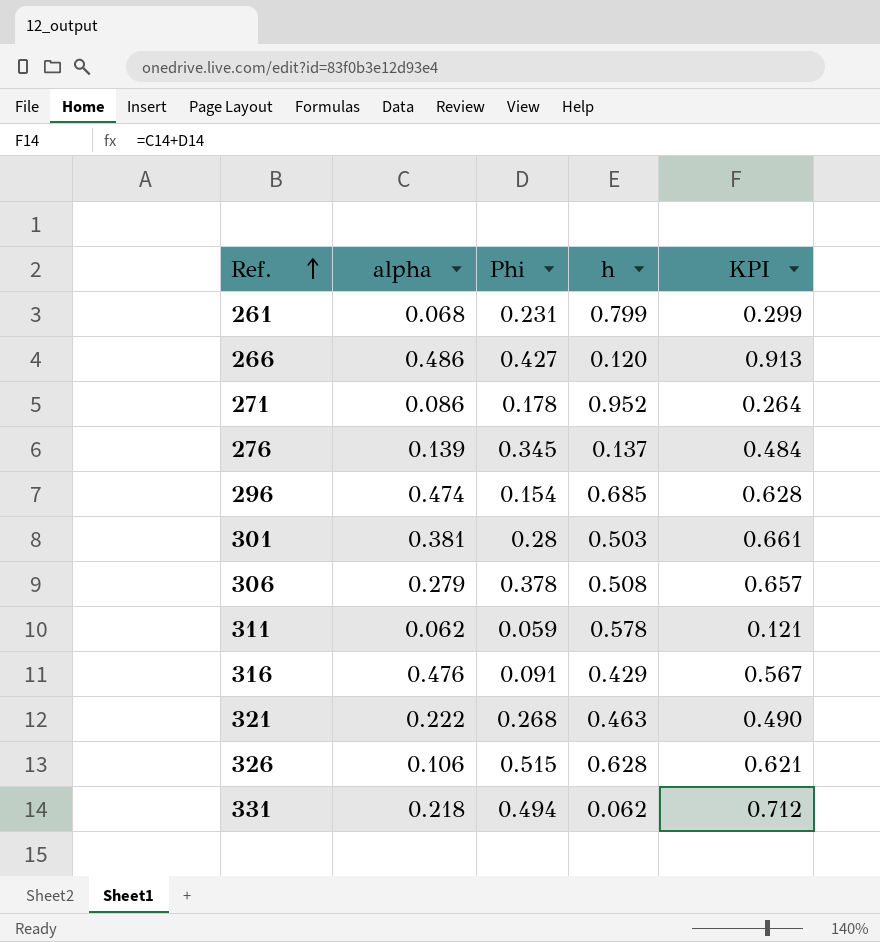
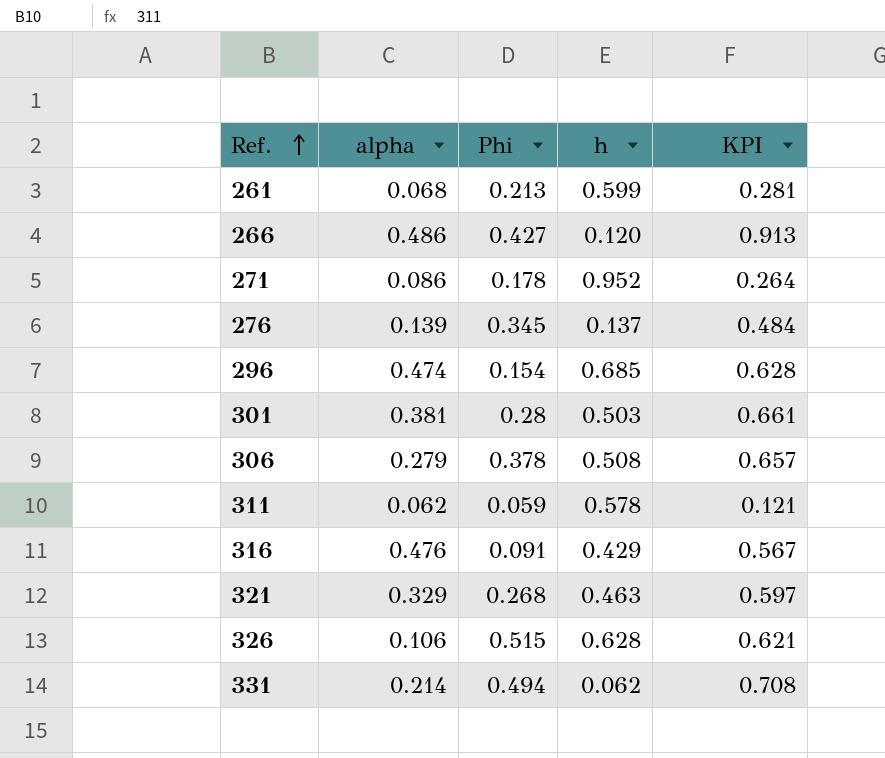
261 | Phi: 0.231 -> 0.213
261 | h: 0.799 -> 0.599
261 | KPI: 0.299 -> 0.281
321 | alpha: 0.222 -> 0.329
321 | KPI: 0.490 -> 0.597
331 | alpha: 0.218 -> 0.214
331 | KPI: 0.712 -> 0.708

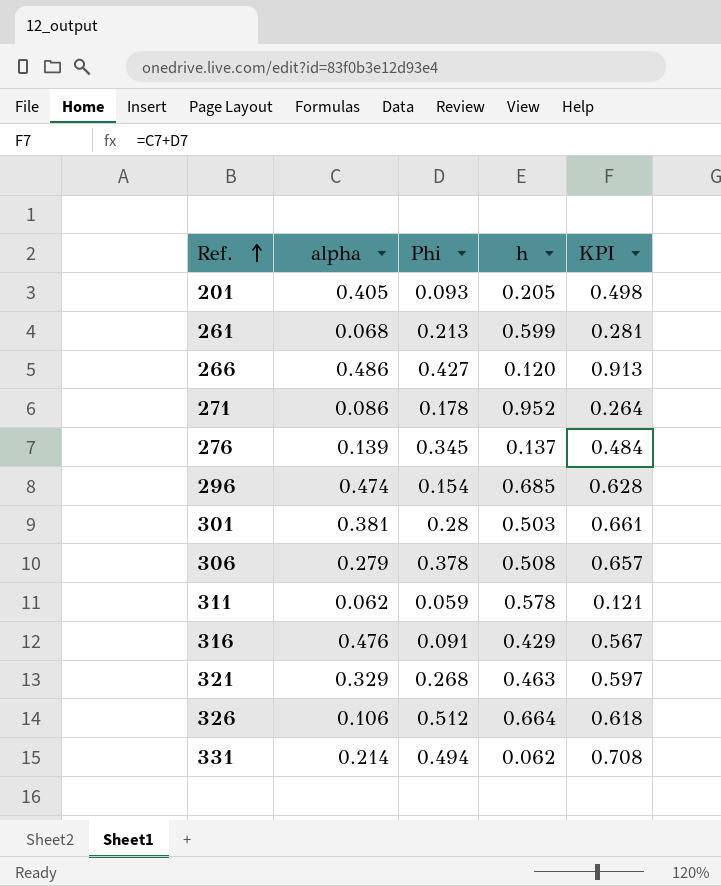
row 201: none -> 0.405 | 0.093 | 0.205 | 0.498
326 | Phi: 0.515 -> 0.512
326 | h: 0.628 -> 0.664
326 | KPI: 0.621 -> 0.618

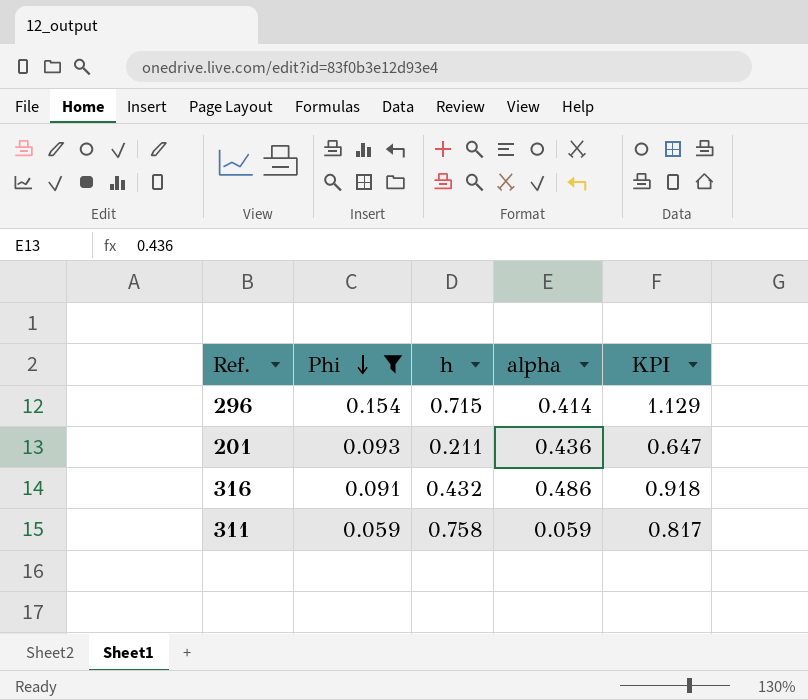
filter: none -> Phi <= 0.154
row order: Ref. ascending -> Phi descending
column alpha | position: 2 -> 4
column KPI | formula: [alpha] + [Phi] -> [h] + [alpha]
296 | h: 0.685 -> 0.715
296 | alpha: 0.474 -> 0.414
201 | h: 0.205 -> 0.211
201 | alpha: 0.405 -> 0.436
316 | h: 0.429 -> 0.432
316 | alpha: 0.476 -> 0.486
311 | h: 0.578 -> 0.758
311 | alpha: 0.062 -> 0.059

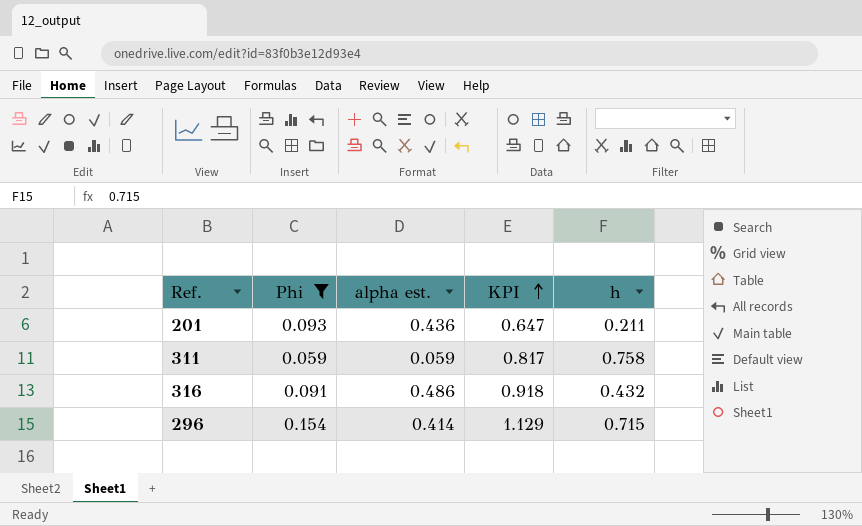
row order: Phi descending -> KPI ascending
column name: alpha -> alpha est.
column h | position: 3 -> 5

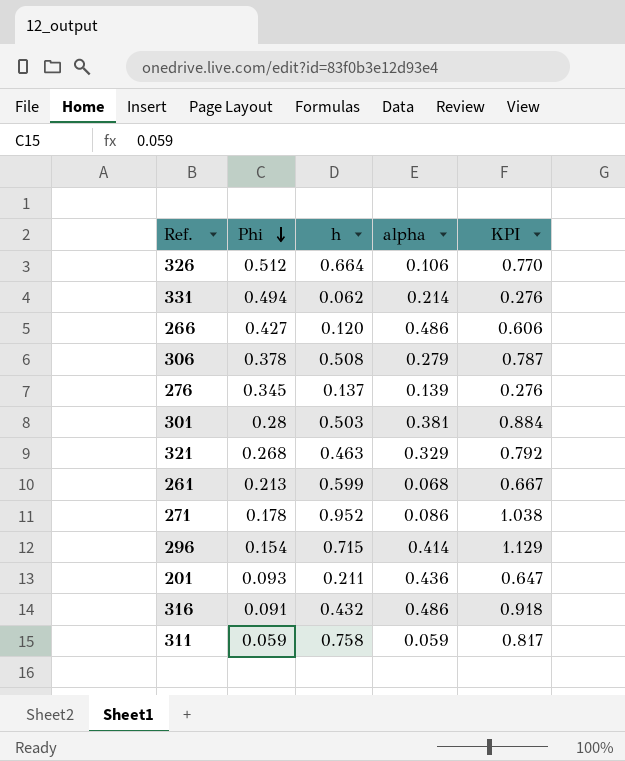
filter: Phi <= 0.154 -> none
row order: KPI ascending -> Phi descending
column h | position: 5 -> 3
column name: alpha est. -> alpha

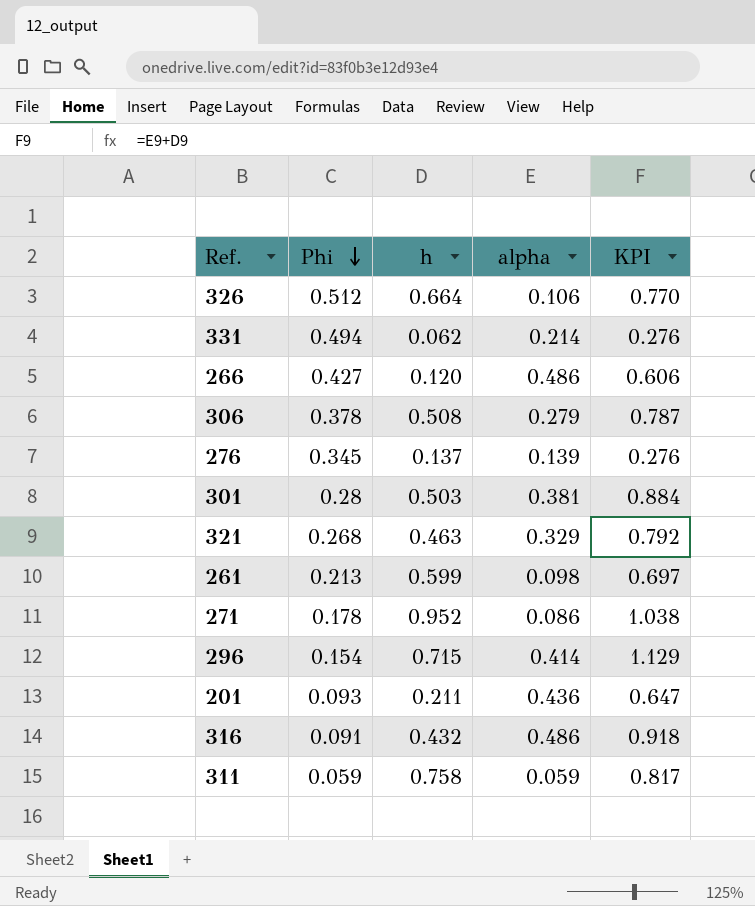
261 | alpha: 0.068 -> 0.098
261 | KPI: 0.667 -> 0.697

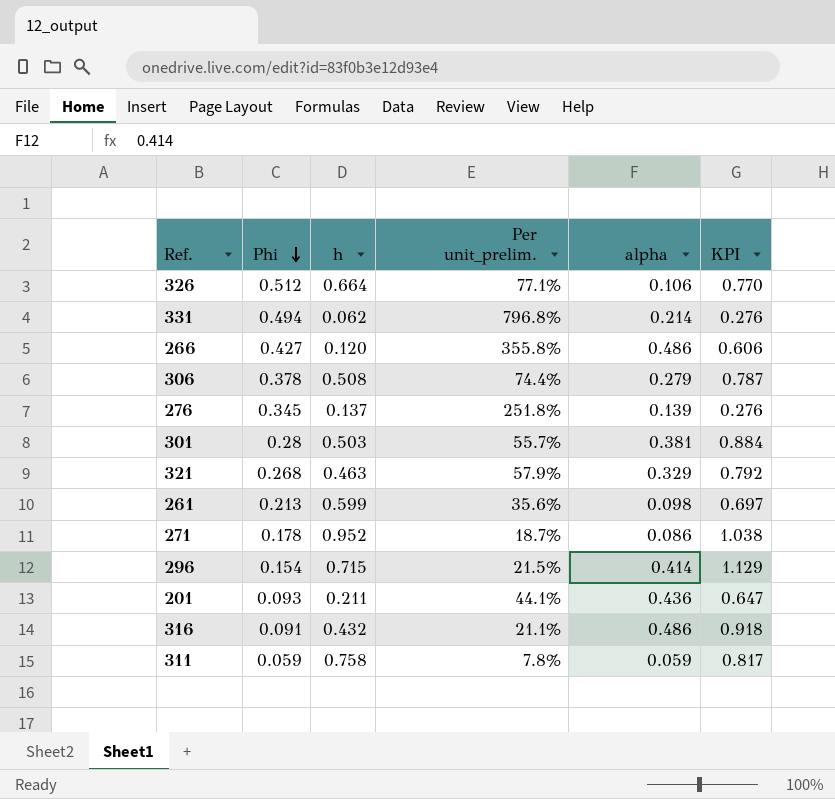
column Per unit_prelim. | formula: none -> [Phi] / [h]

